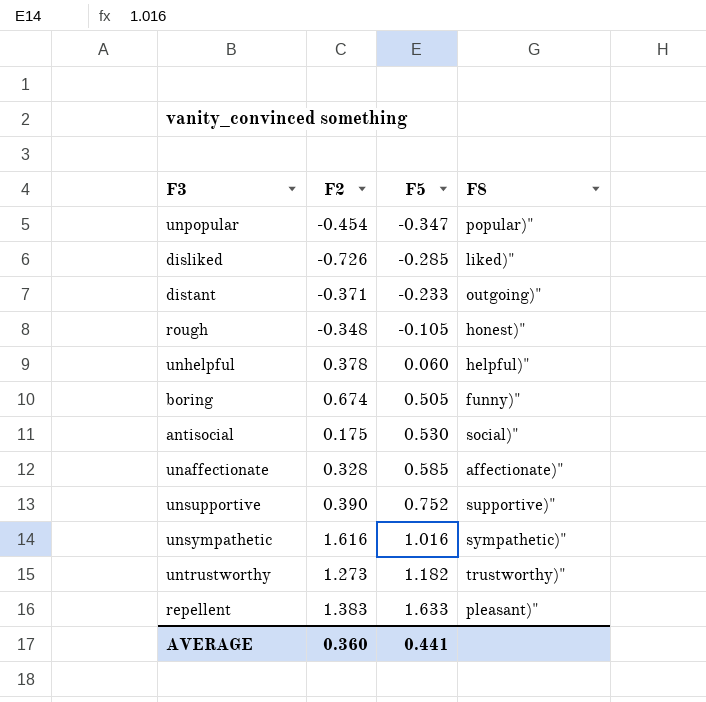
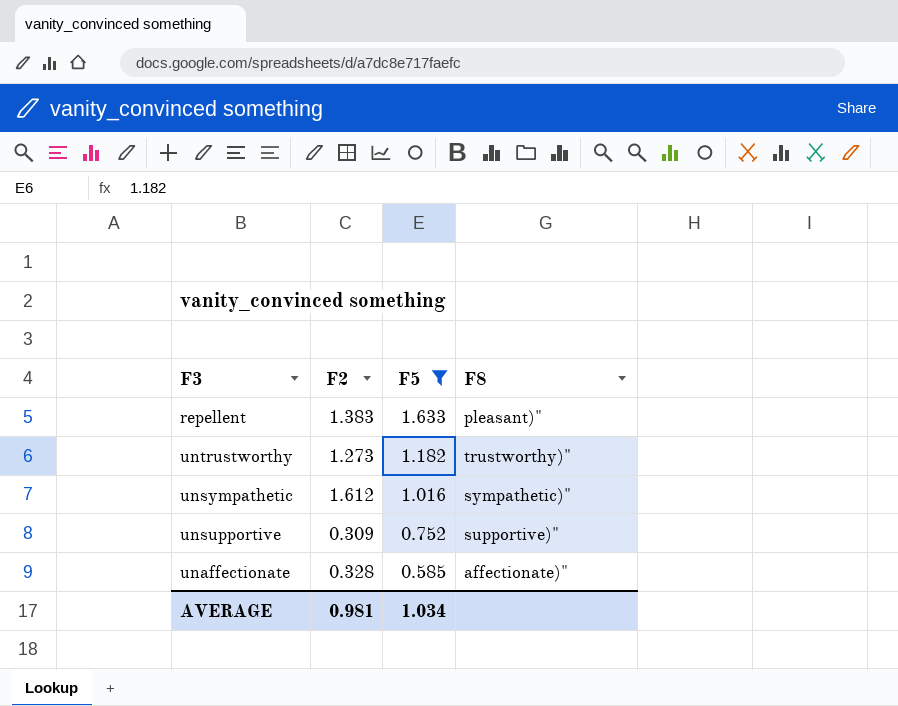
filter: none -> F5 >= 0.585
row order: F5 ascending -> F5 descending
unsympathetic | F2: 1.616 -> 1.612
unsupportive | F2: 0.390 -> 0.309
AVERAGE | F2: 0.360 -> 0.981
AVERAGE | F5: 0.441 -> 1.034

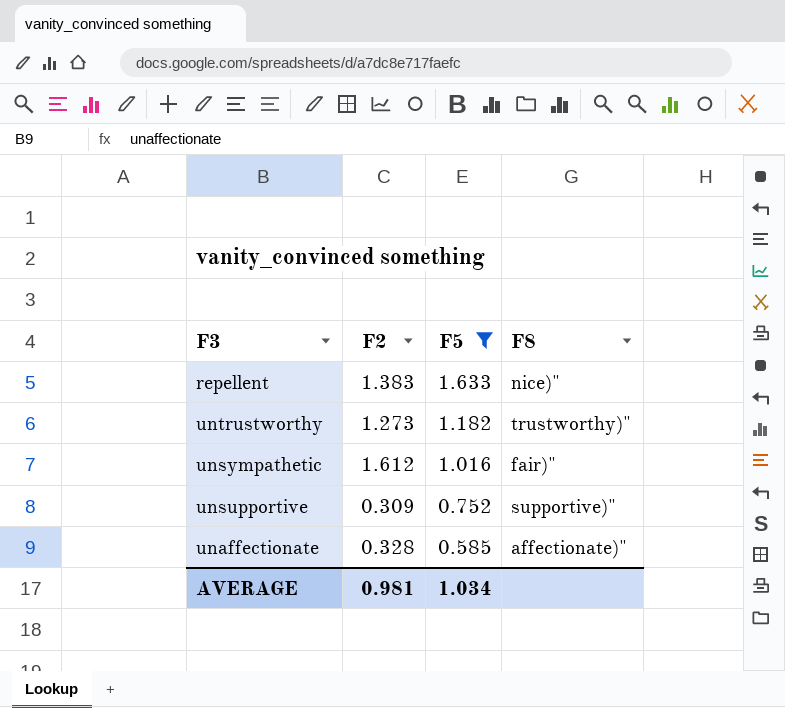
repellent | F8: pleasant)" -> nice)"
unsympathetic | F8: sympathetic)" -> fair)"

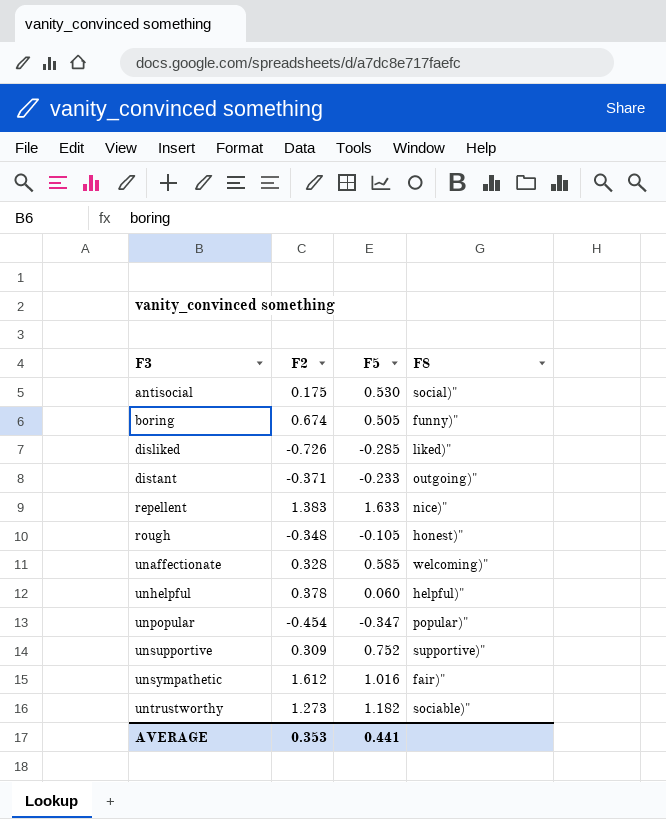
filter: F5 >= 0.585 -> none
row order: F5 descending -> F3 ascending
unaffectionate | F8: affectionate)" -> welcoming)"
untrustworthy | F8: trustworthy)" -> sociable)"
AVERAGE | F2: 0.981 -> 0.353
AVERAGE | F5: 1.034 -> 0.441

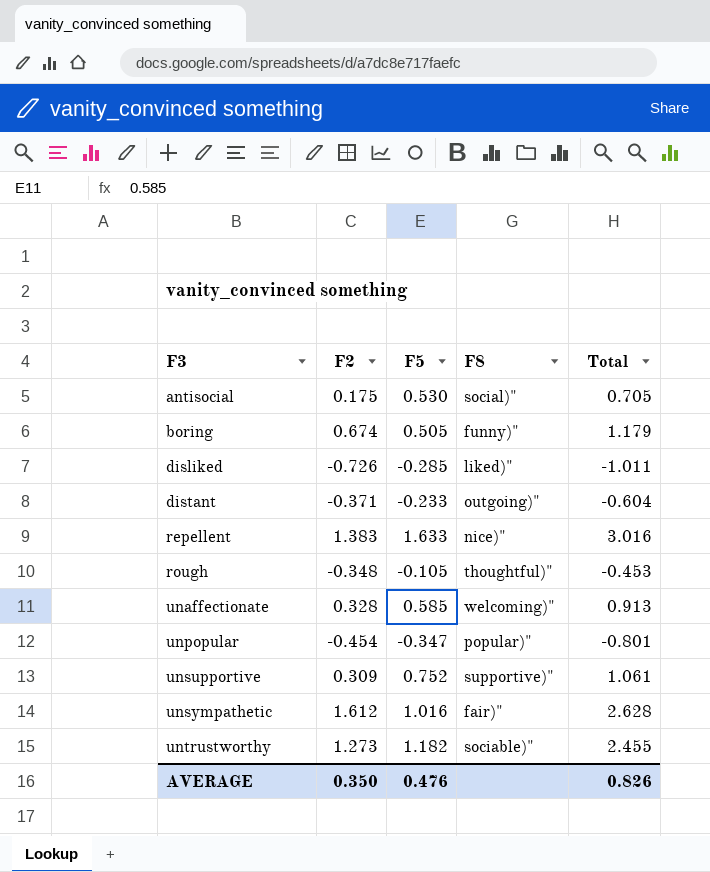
column Total | formula: none -> [F2] + [F5]
row unhelpful: 0.378 | 0.060 | helpful)" -> none
rough | F8: honest)" -> thoughtful)"
AVERAGE | F2: 0.353 -> 0.350
AVERAGE | F5: 0.441 -> 0.476

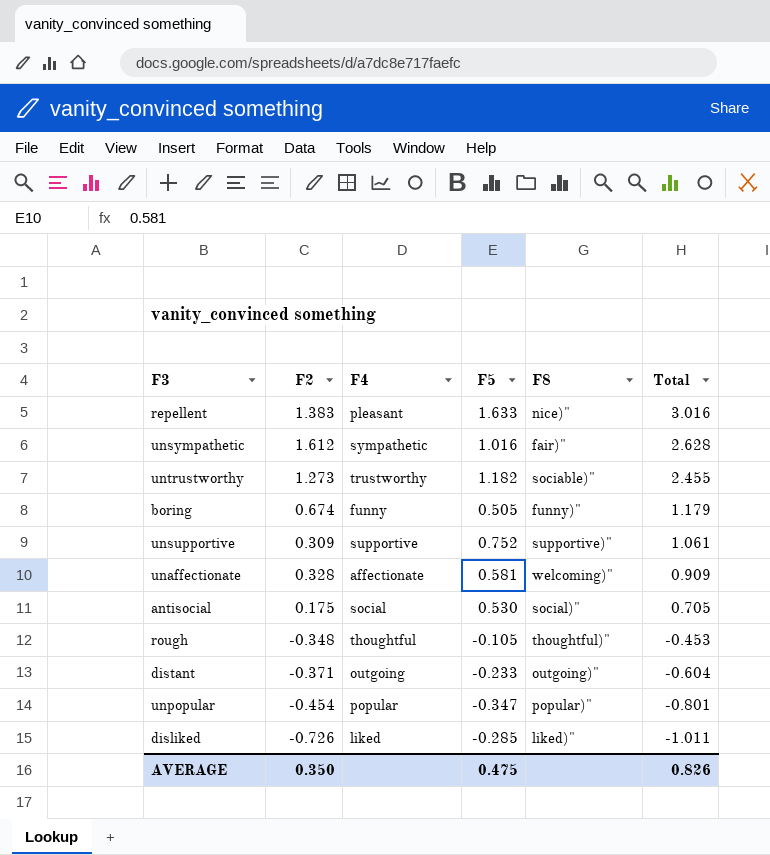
row order: F3 ascending -> Total descending
column F4 | position: none -> 3
unaffectionate | F5: 0.585 -> 0.581
unaffectionate | Total: 0.913 -> 0.909
AVERAGE | F5: 0.476 -> 0.475

